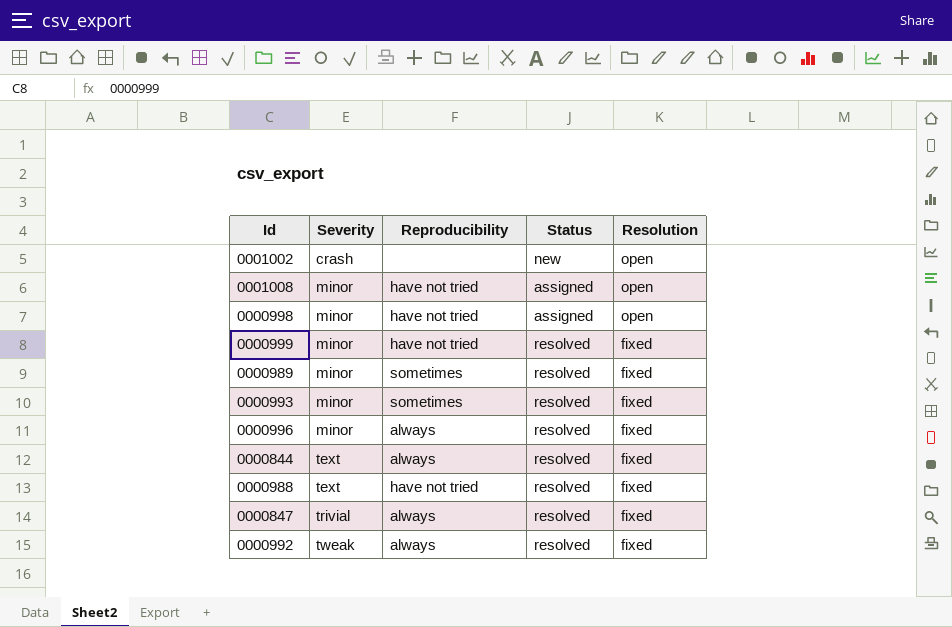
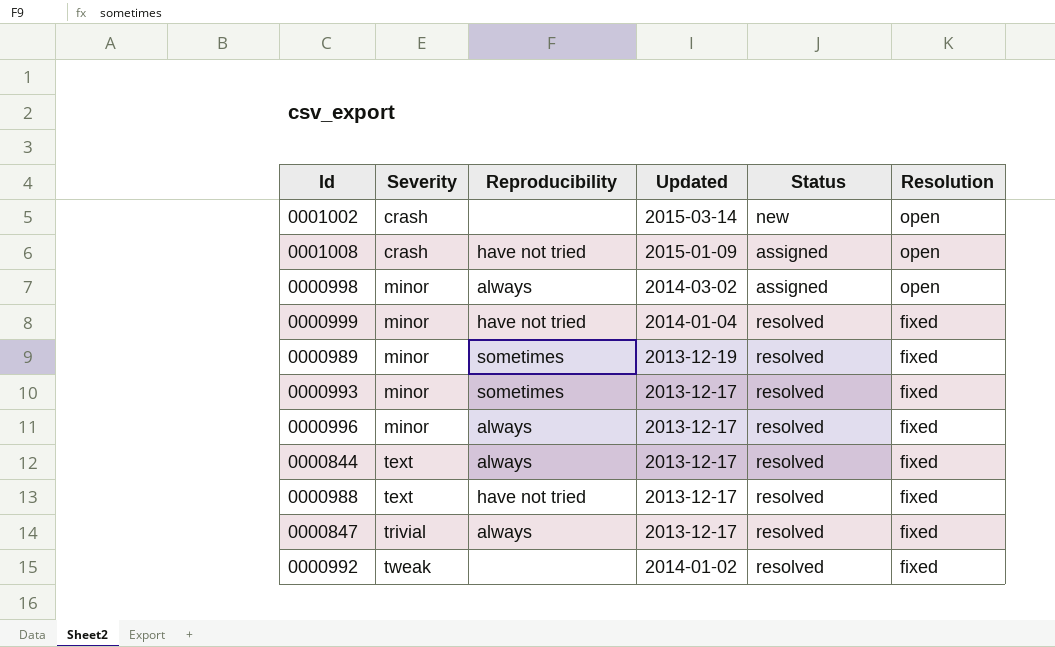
column Updated | position: none -> 4
0001008 | Severity: minor -> crash
0000998 | Reproducibility: have not tried -> always
0000992 | Reproducibility: always -> none

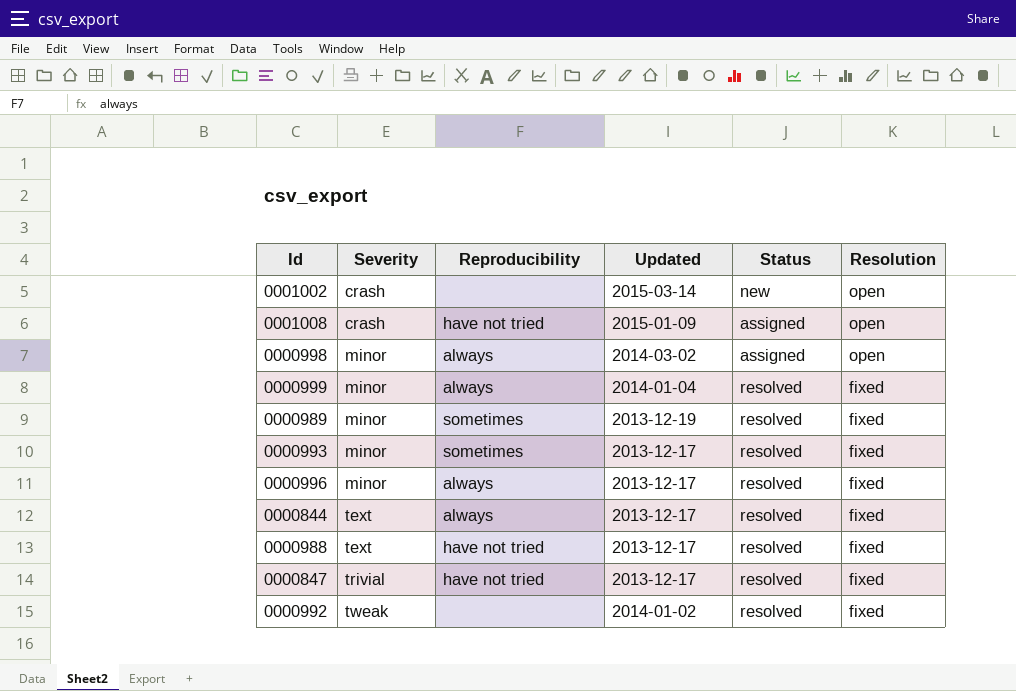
0000999 | Reproducibility: have not tried -> always
0000847 | Reproducibility: always -> have not tried

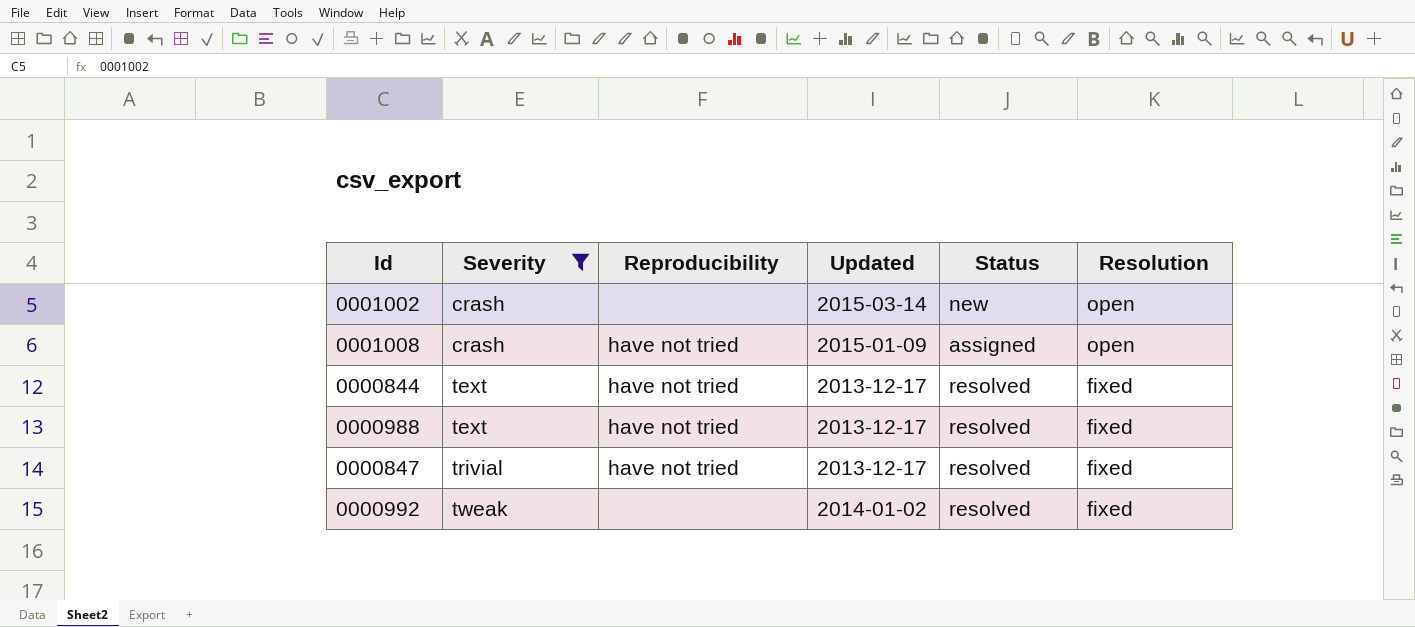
filter: none -> Severity != minor
0000844 | Reproducibility: always -> have not tried

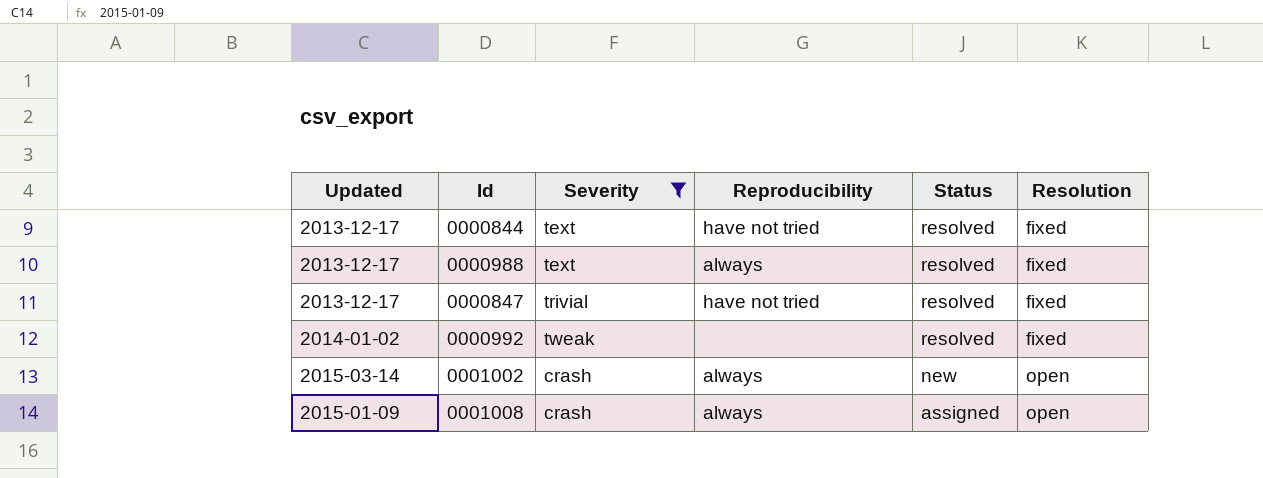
row order: Severity ascending -> Status descending
column Updated | position: 4 -> 1
0000988 | Reproducibility: have not tried -> always
0001002 | Reproducibility: none -> always
0001008 | Reproducibility: have not tried -> always

